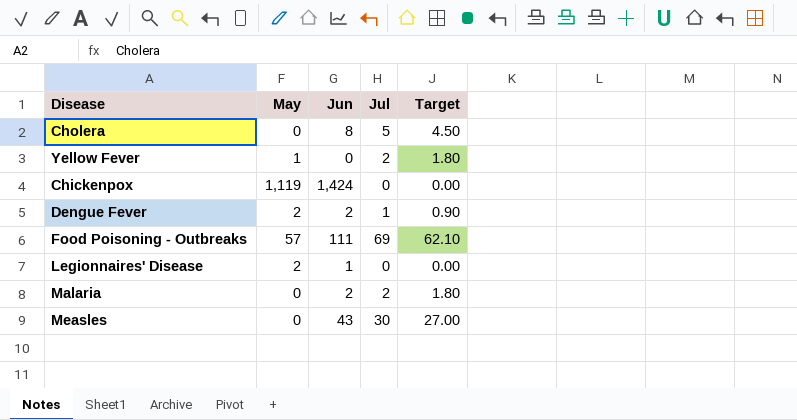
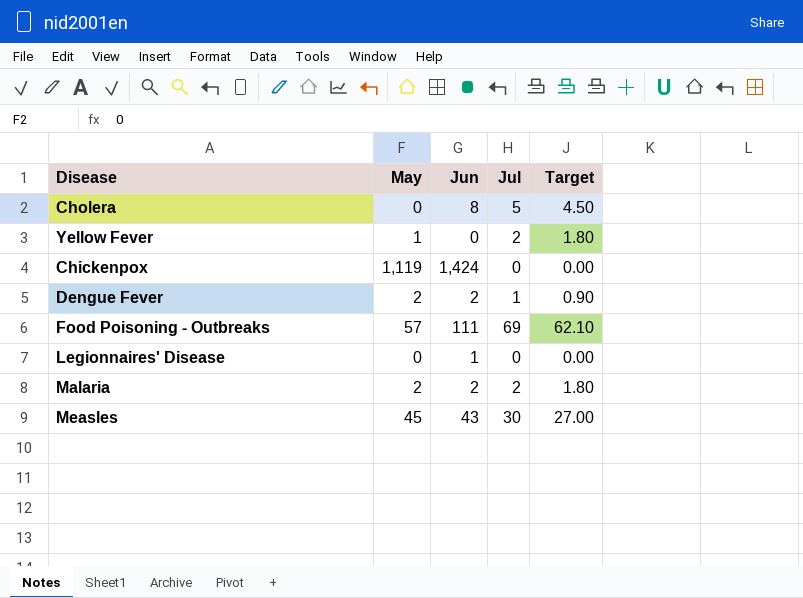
Legionnaires' Disease | May: 2 -> 0
Malaria | May: 0 -> 2
Measles | May: 0 -> 45

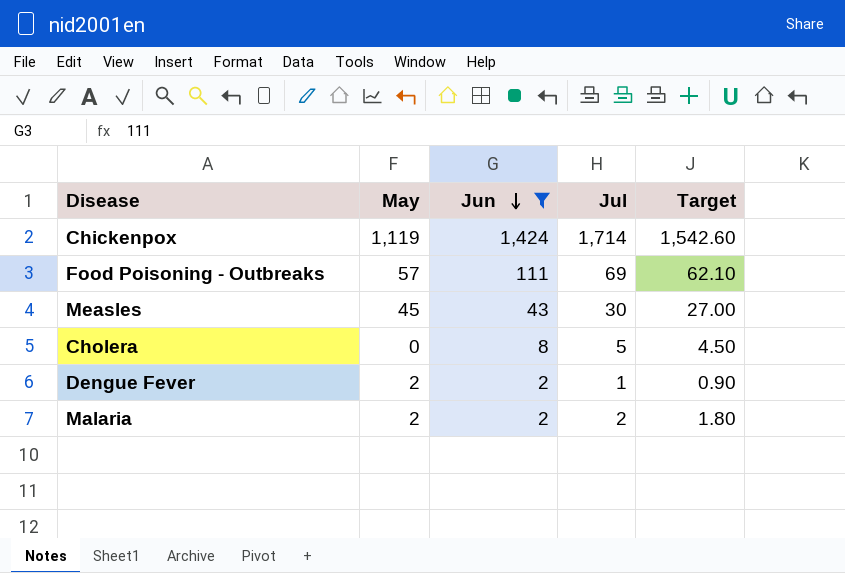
filter: none -> Jun >= 2
row order: none -> Jun descending
Chickenpox | Jul: 0 -> 1,714
Chickenpox | Target: 0.00 -> 1,542.60

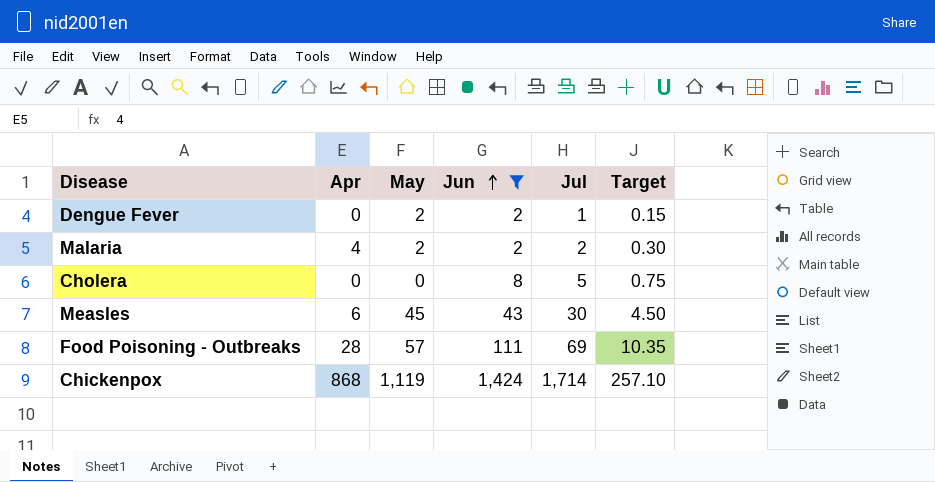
row order: Jun descending -> Jun ascending
column Apr | position: none -> 2
column Target | formula: [Jul] * 0.9 -> [Jul] * 0.15

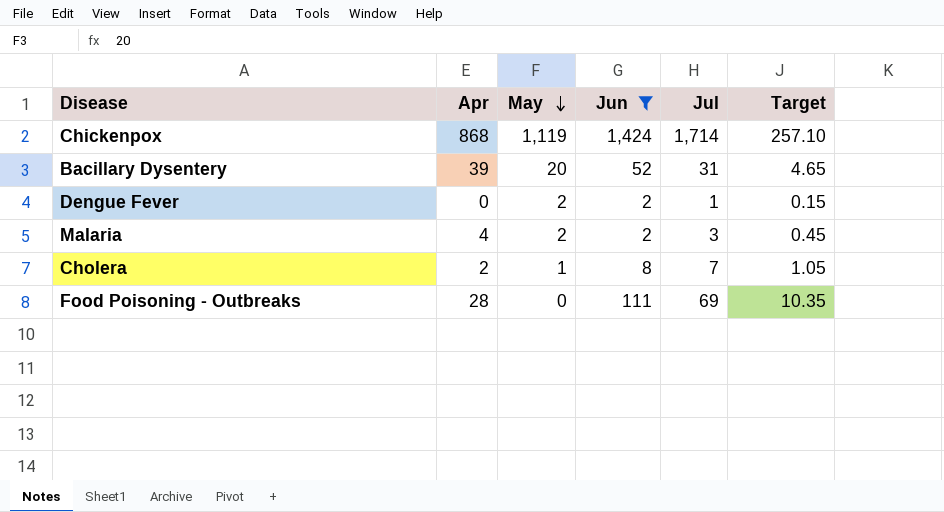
row order: Jun ascending -> May descending
row Measles: 6 | 45 | 43 | 30 | 4.50 -> none
row Bacillary Dysentery: none -> 39 | 20 | 52 | 31 | 4.65
Malaria | Jul: 2 -> 3
Malaria | Target: 0.30 -> 0.45
Cholera | Apr: 0 -> 2
Cholera | May: 0 -> 1
Cholera | Jul: 5 -> 7
Cholera | Target: 0.75 -> 1.05
Food Poisoning - Outbreaks | May: 57 -> 0

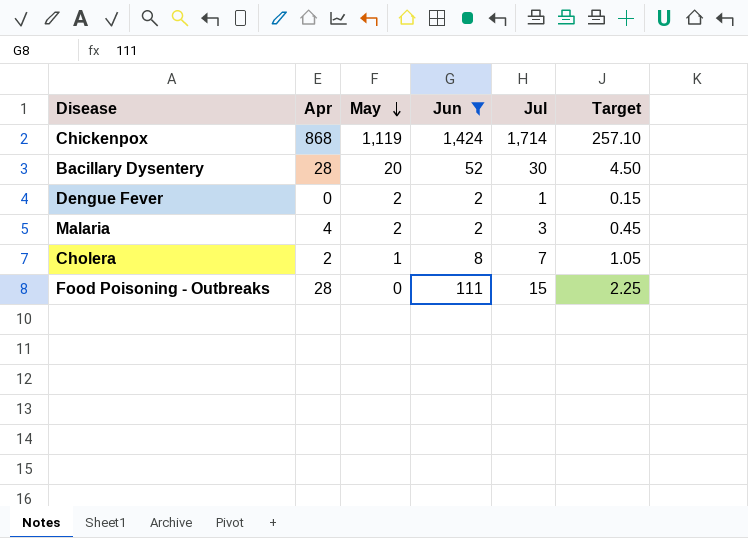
Bacillary Dysentery | Apr: 39 -> 28
Bacillary Dysentery | Jul: 31 -> 30
Bacillary Dysentery | Target: 4.65 -> 4.50
Food Poisoning - Outbreaks | Jul: 69 -> 15
Food Poisoning - Outbreaks | Target: 10.35 -> 2.25

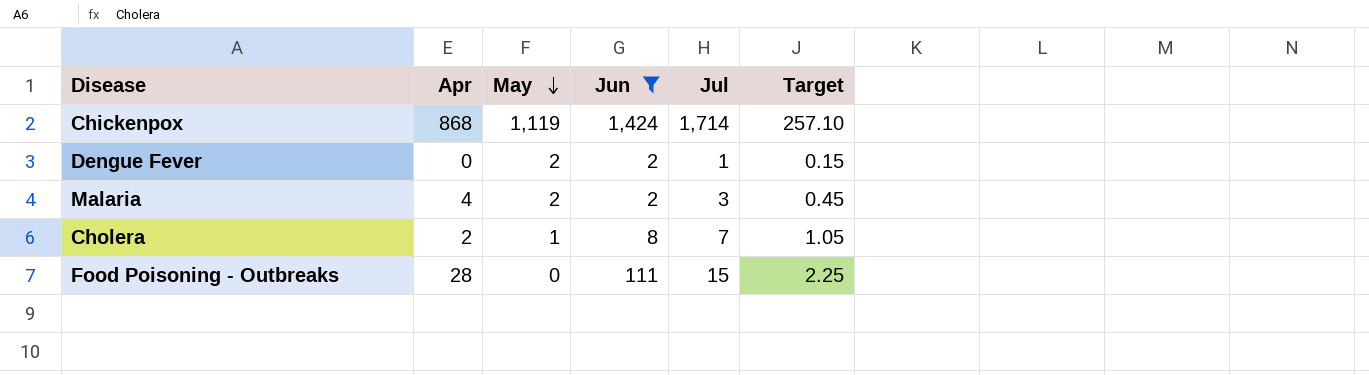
row Bacillary Dysentery: 28 | 20 | 52 | 30 | 4.50 -> none

